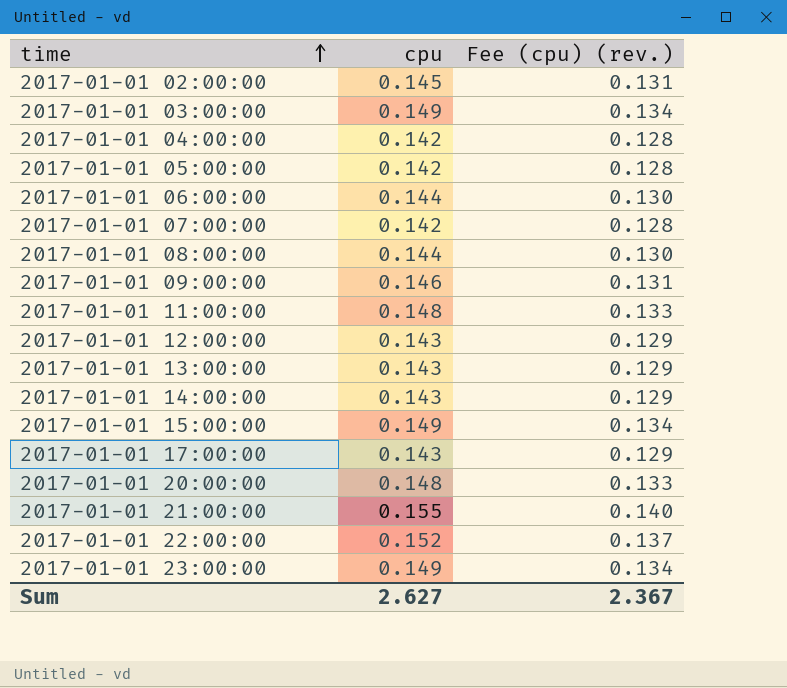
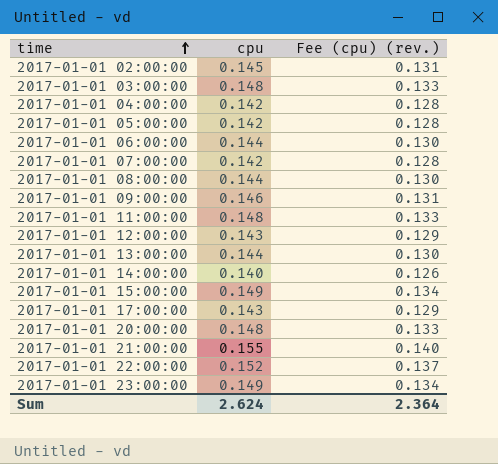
2017-01-01 03:00:00 | cpu: 0.149 -> 0.148
2017-01-01 03:00:00 | Fee (cpu) (rev.): 0.134 -> 0.133
2017-01-01 13:00:00 | cpu: 0.143 -> 0.144
2017-01-01 13:00:00 | Fee (cpu) (rev.): 0.129 -> 0.130
2017-01-01 14:00:00 | cpu: 0.143 -> 0.140
2017-01-01 14:00:00 | Fee (cpu) (rev.): 0.129 -> 0.126
Sum | cpu: 2.627 -> 2.624
Sum | Fee (cpu) (rev.): 2.367 -> 2.364

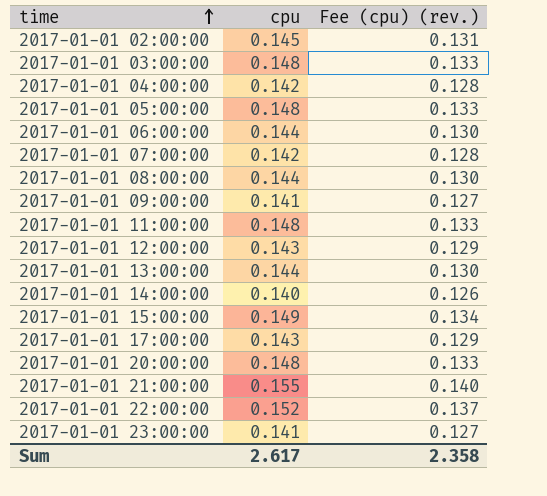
2017-01-01 05:00:00 | cpu: 0.142 -> 0.148
2017-01-01 05:00:00 | Fee (cpu) (rev.): 0.128 -> 0.133
2017-01-01 09:00:00 | cpu: 0.146 -> 0.141
2017-01-01 09:00:00 | Fee (cpu) (rev.): 0.131 -> 0.127
2017-01-01 23:00:00 | cpu: 0.149 -> 0.141
2017-01-01 23:00:00 | Fee (cpu) (rev.): 0.134 -> 0.127
Sum | cpu: 2.624 -> 2.617
Sum | Fee (cpu) (rev.): 2.364 -> 2.358

